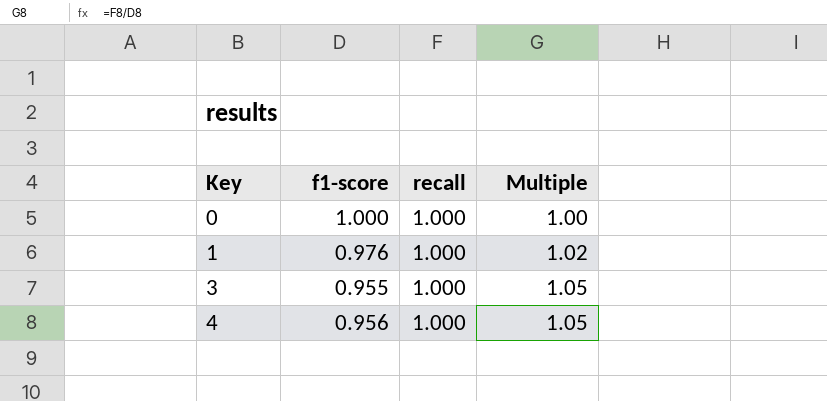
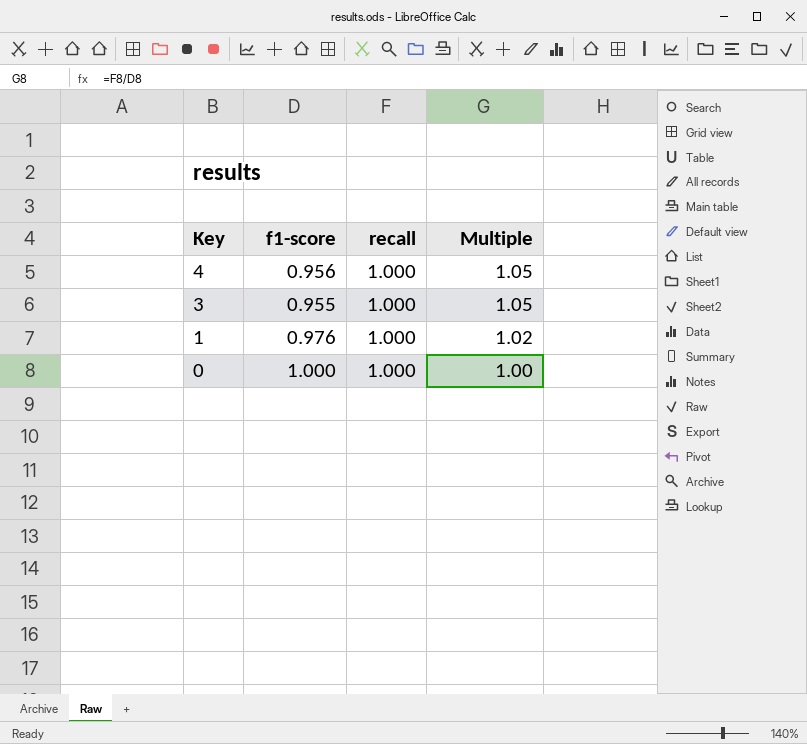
row order: Key ascending -> Key descending

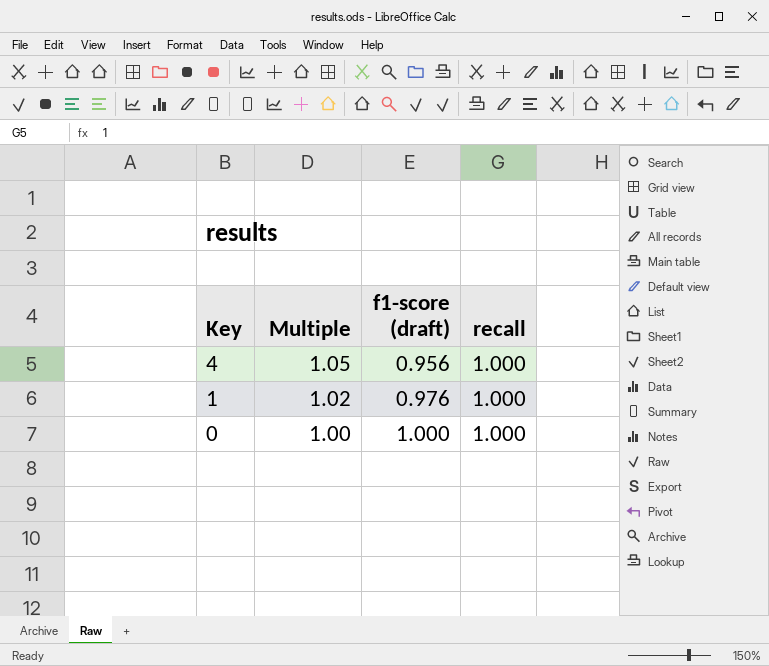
column Multiple | position: 4 -> 2
column name: f1-score -> f1-score (draft)
row 3: 0.955 | 1.000 | 1.05 -> none

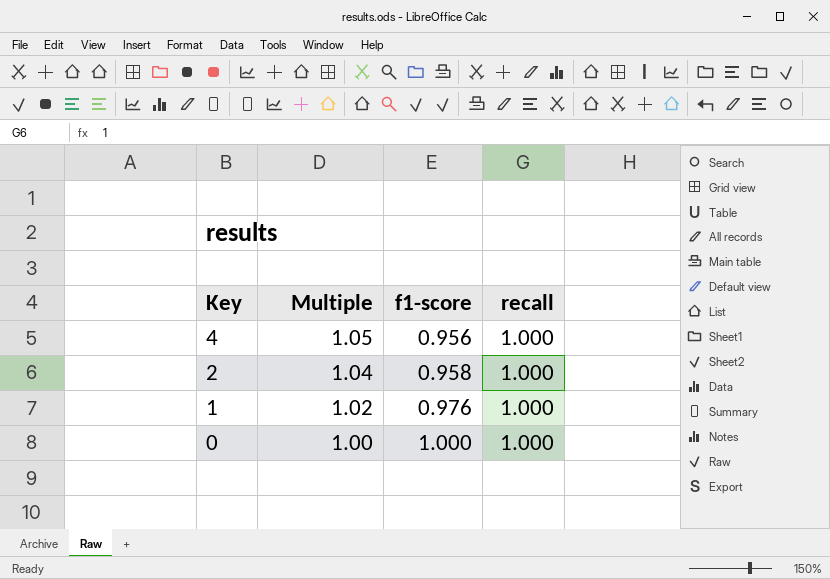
column name: f1-score (draft) -> f1-score
row 2: none -> 1.04 | 0.958 | 1.000

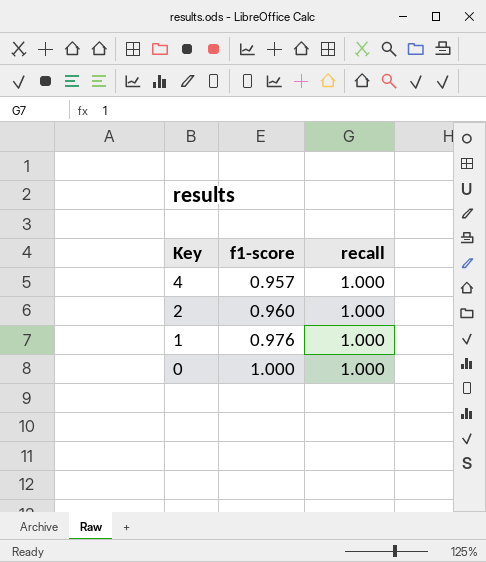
column Multiple | formula: [recall] / [f1-score] -> none
4 | f1-score: 0.956 -> 0.957
2 | f1-score: 0.958 -> 0.960

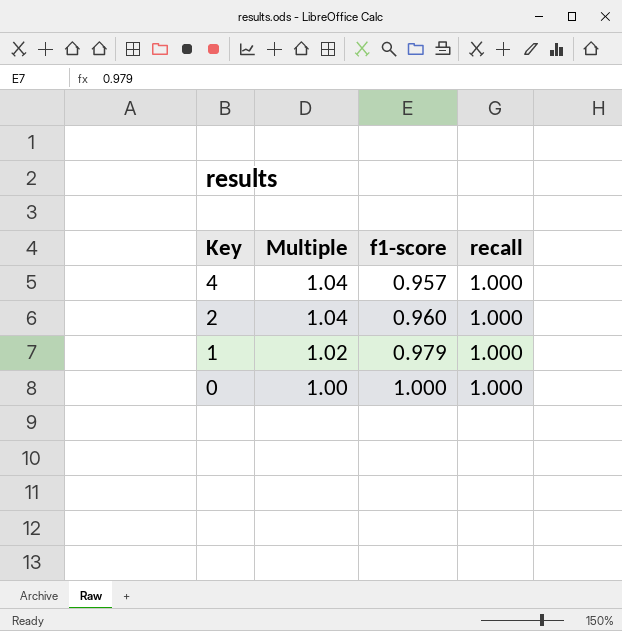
column Multiple | formula: none -> [recall] / [f1-score]
1 | f1-score: 0.976 -> 0.979

